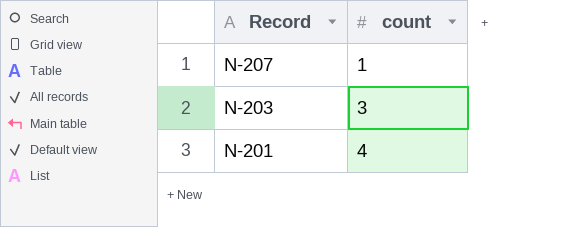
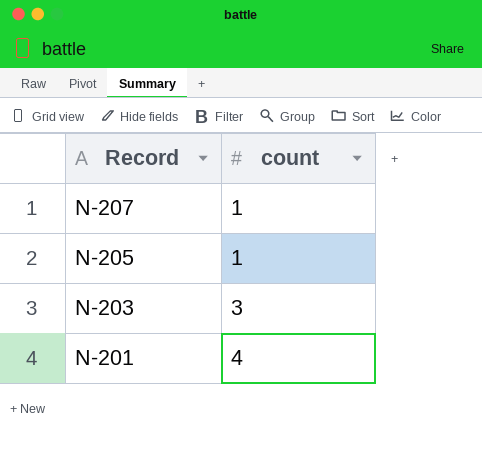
row N-205: none -> 1

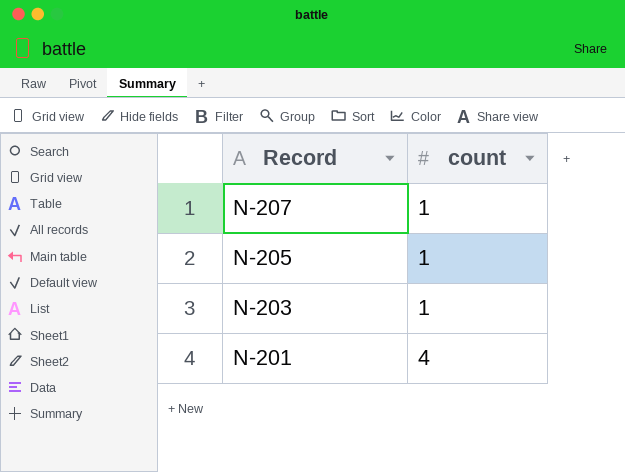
N-203 | count: 3 -> 1

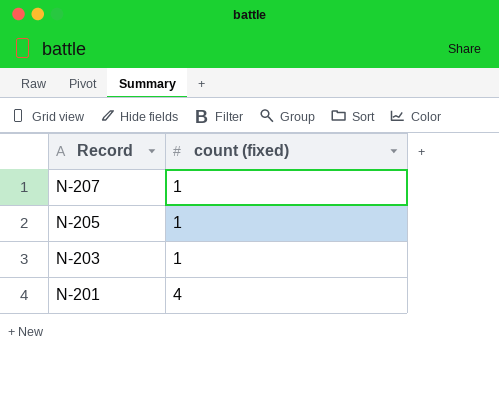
column name: count -> count (fixed)

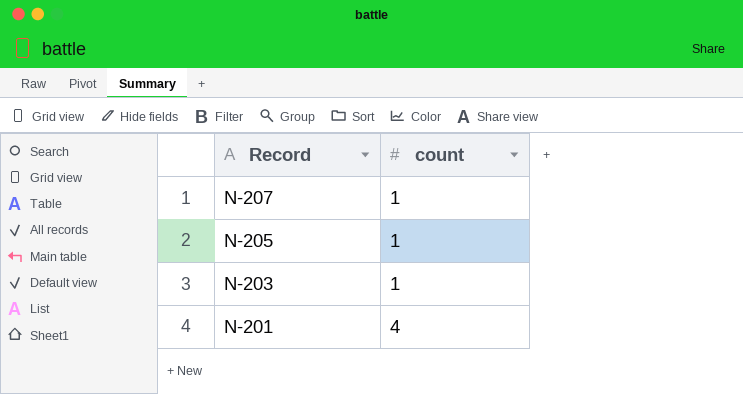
column name: count (fixed) -> count

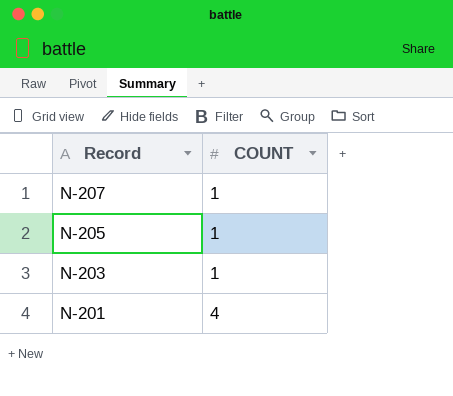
column name: count -> COUNT

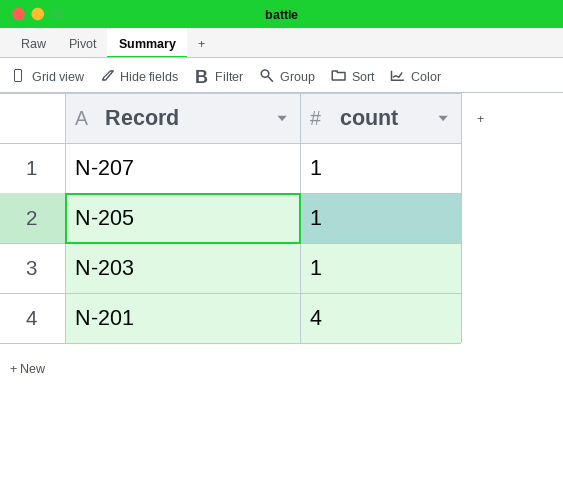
column name: COUNT -> count

